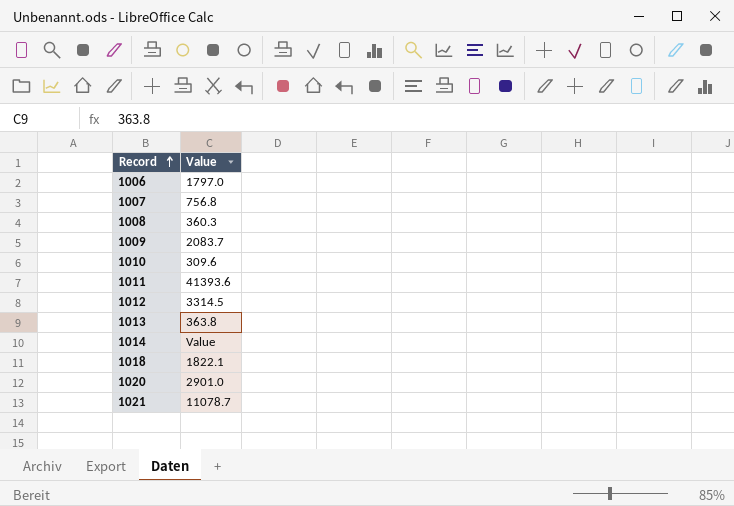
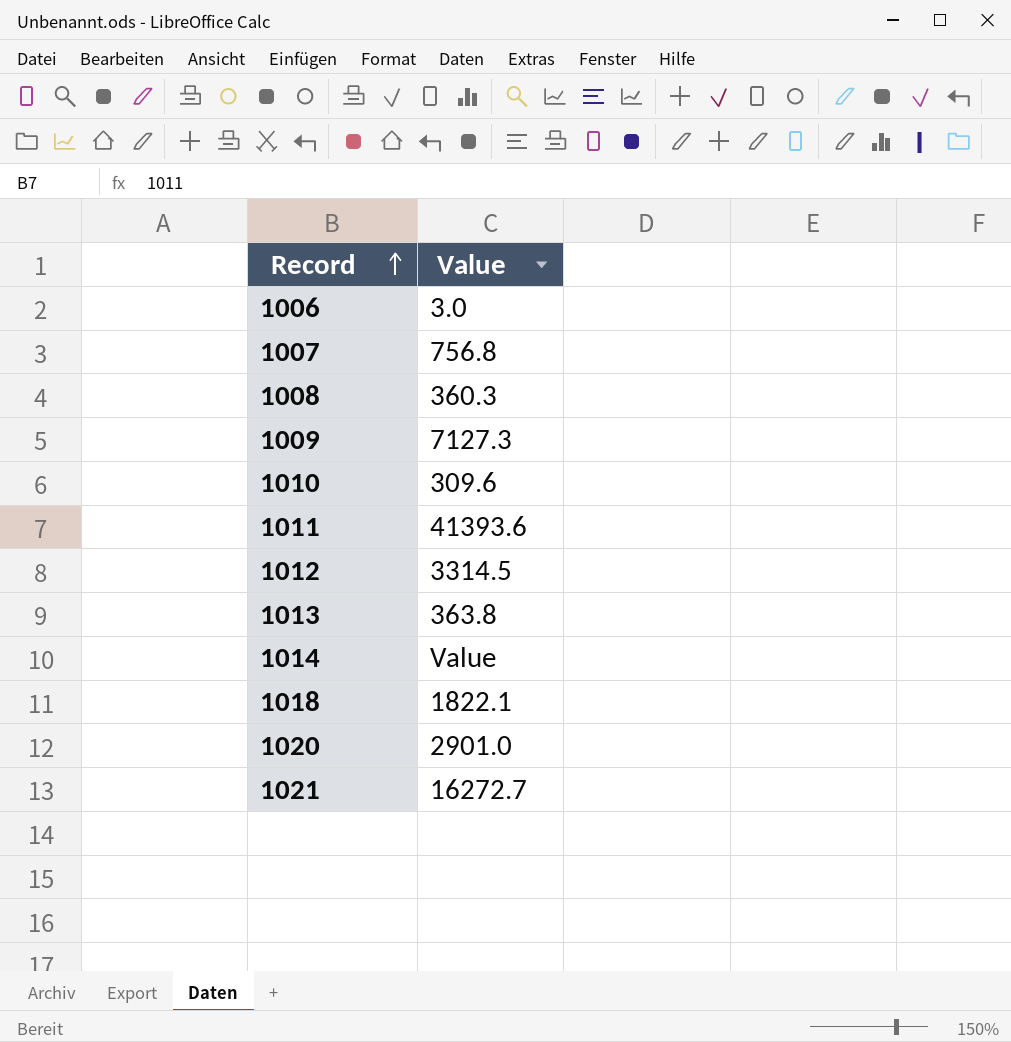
1006 | Value: 1797.0 -> 3.0
1009 | Value: 2083.7 -> 7127.3
1021 | Value: 11078.7 -> 16272.7

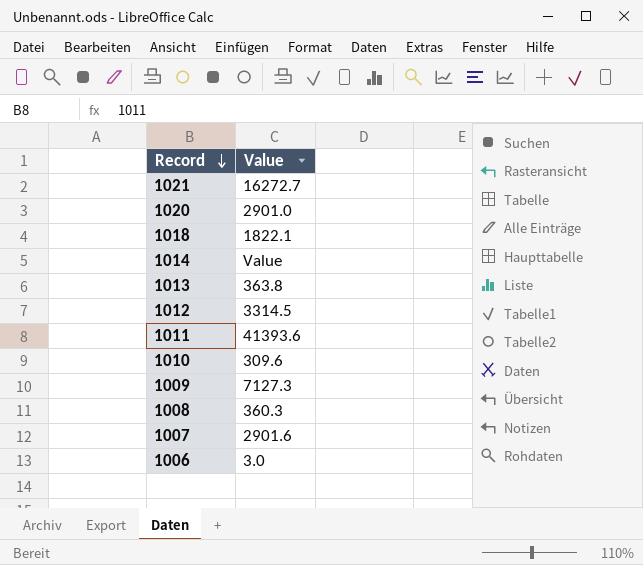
row order: Record ascending -> Record descending
1007 | Value: 756.8 -> 2901.6

